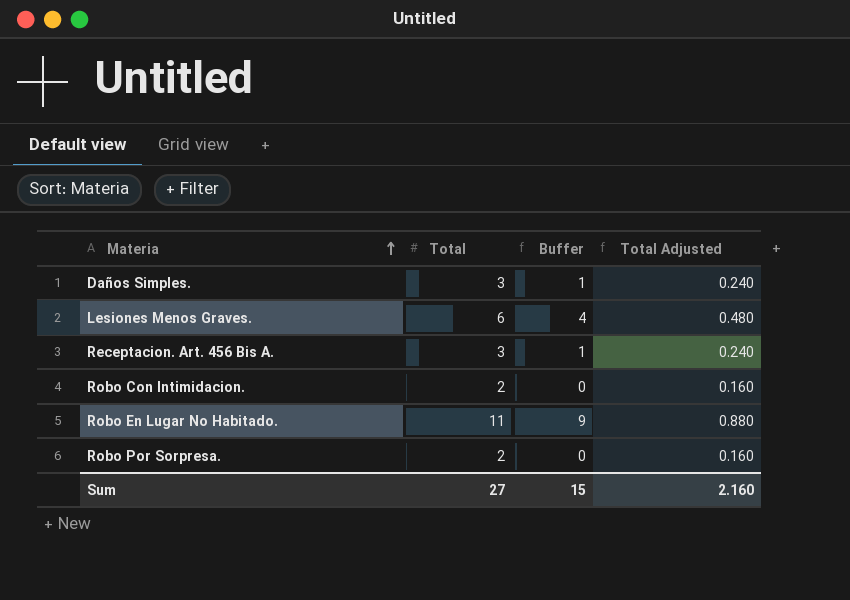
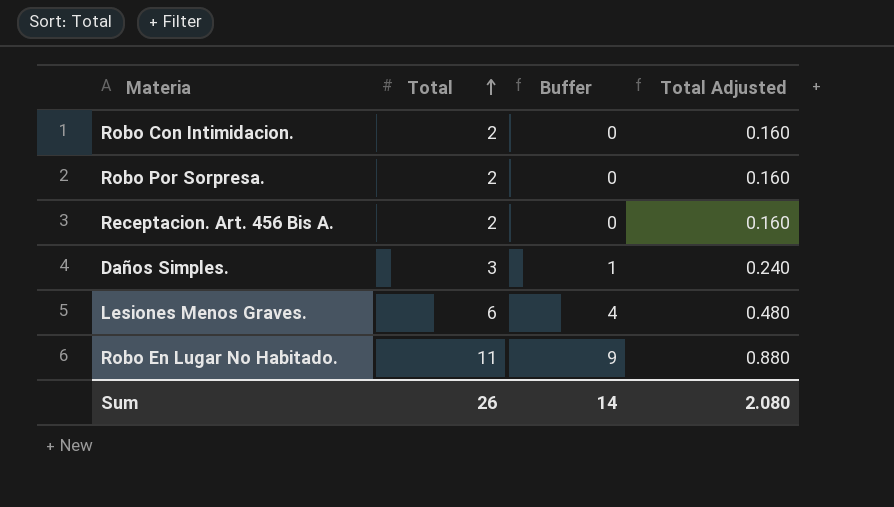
row order: Materia ascending -> Total ascending
Receptacion. Art. 456 Bis A. | Total: 3 -> 2
Receptacion. Art. 456 Bis A. | Buffer: 1 -> 0
Receptacion. Art. 456 Bis A. | Total Adjusted: 0.240 -> 0.160
Sum | Total: 27 -> 26
Sum | Buffer: 15 -> 14
Sum | Total Adjusted: 2.160 -> 2.080

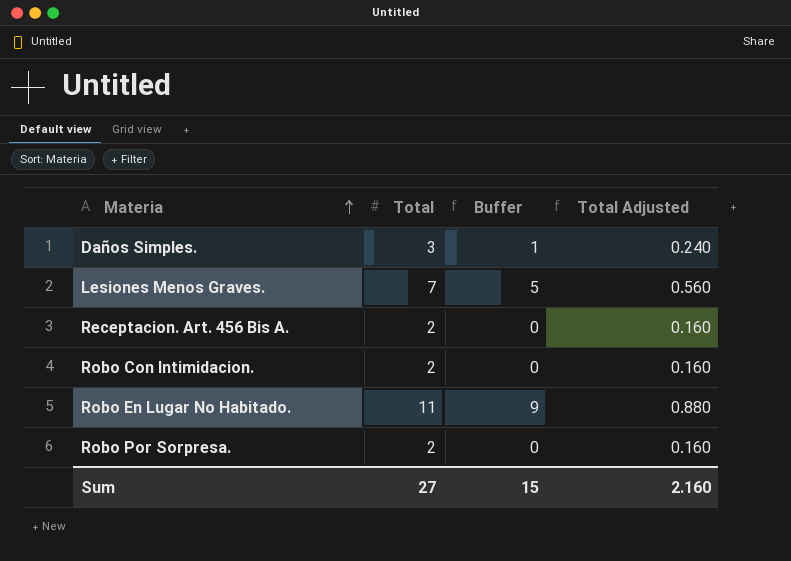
row order: Total ascending -> Materia ascending
Lesiones Menos Graves. | Total: 6 -> 7
Lesiones Menos Graves. | Buffer: 4 -> 5
Lesiones Menos Graves. | Total Adjusted: 0.480 -> 0.560
Sum | Total: 26 -> 27
Sum | Buffer: 14 -> 15
Sum | Total Adjusted: 2.080 -> 2.160

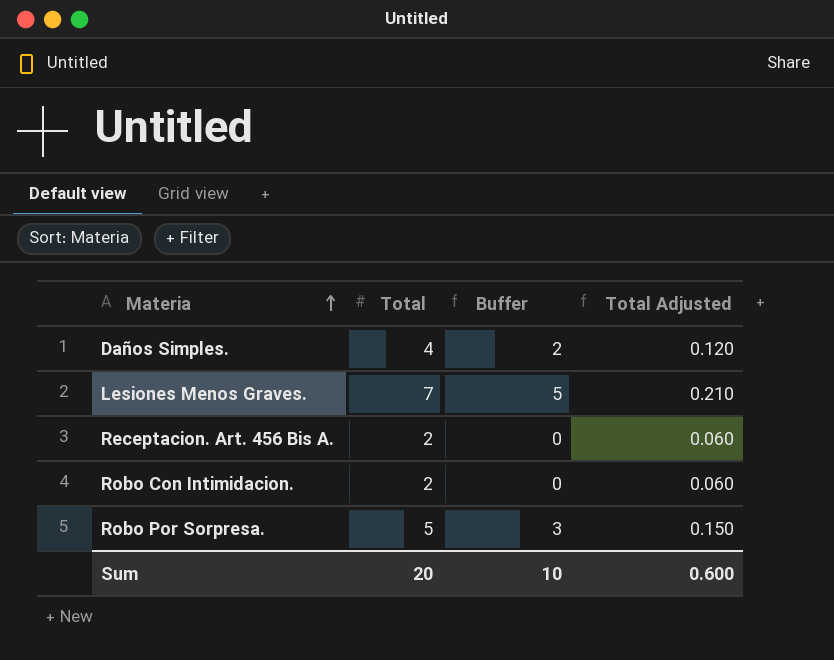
column Total Adjusted | formula: [Total] * 0.08 -> [Total] * 0.03
row Robo En Lugar No Habitado.: 11 | 9 | 0.880 -> none
Daños Simples. | Total: 3 -> 4
Daños Simples. | Buffer: 1 -> 2
Robo Por Sorpresa. | Total: 2 -> 5
Robo Por Sorpresa. | Buffer: 0 -> 3
Sum | Total: 27 -> 20
Sum | Buffer: 15 -> 10
Sum | Total Adjusted: 2.160 -> 0.600

